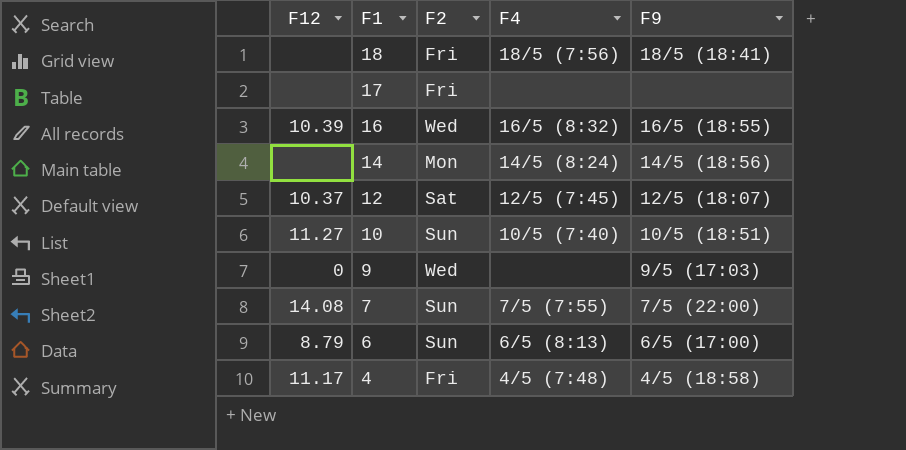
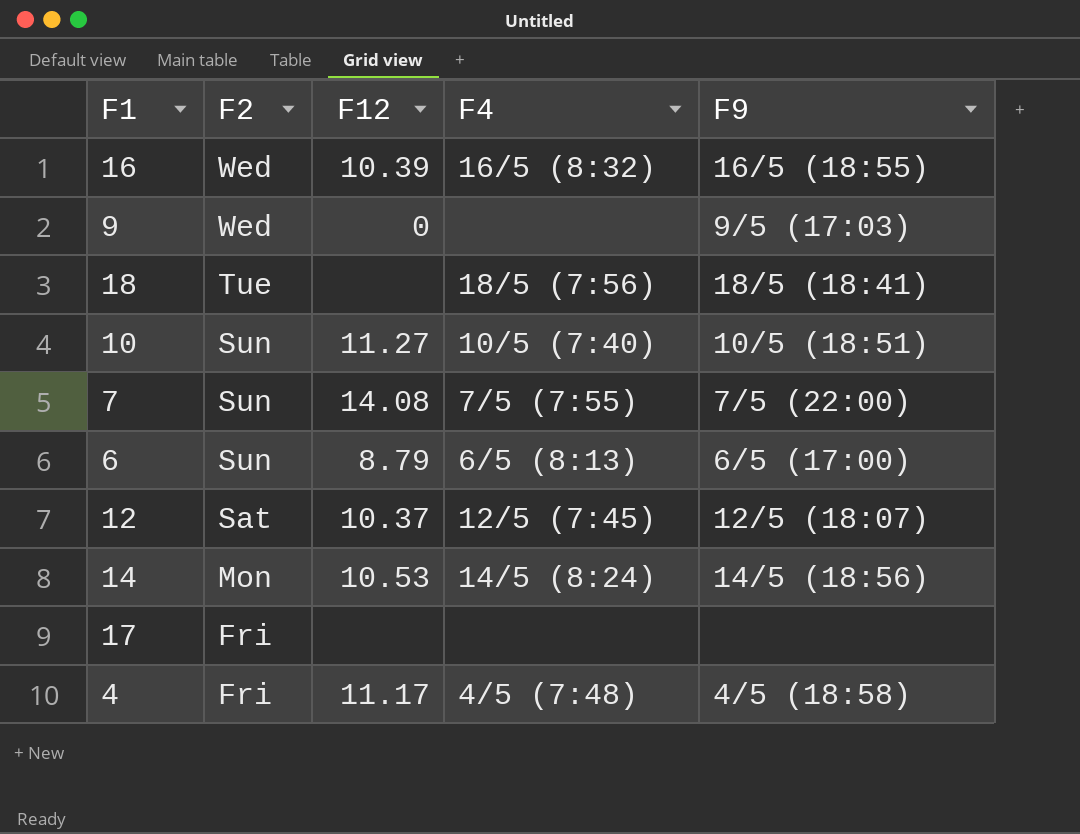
row order: F1 descending -> F2 descending
column F12 | position: 1 -> 3
18 | F2: Fri -> Tue
14 | F12: none -> 10.53

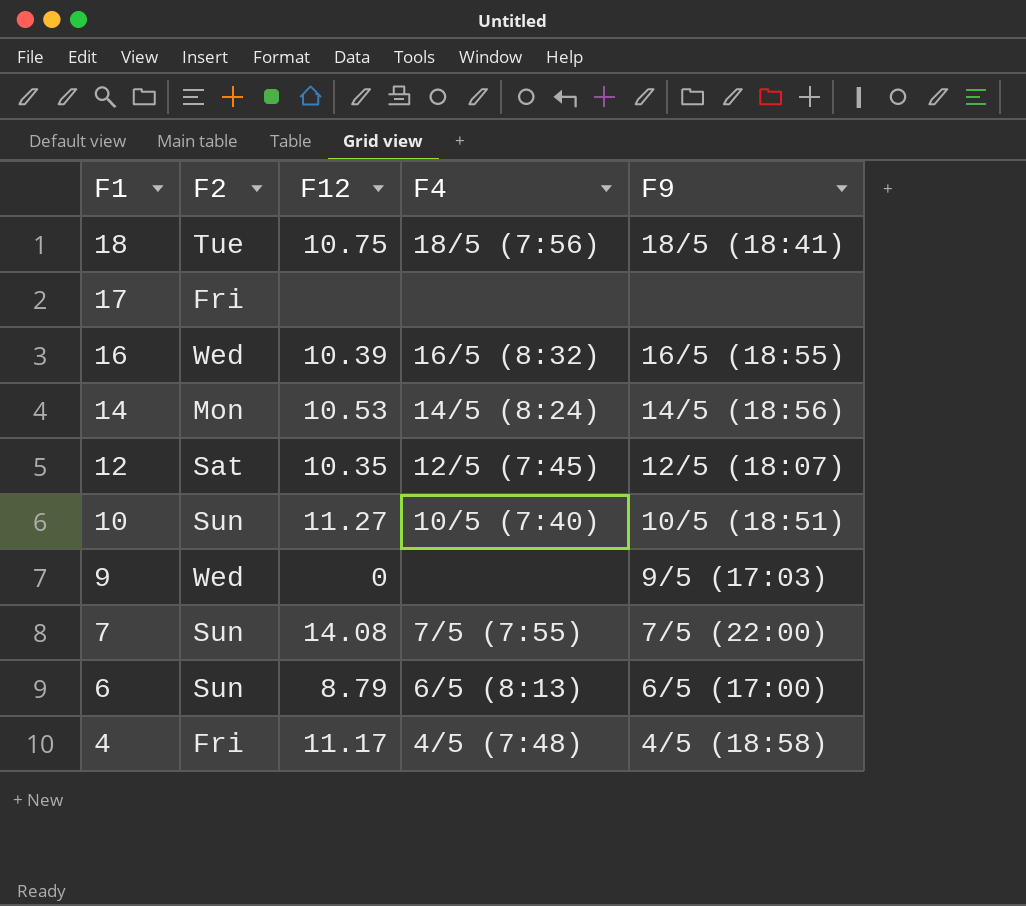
row order: F2 descending -> F1 descending
18 | F12: none -> 10.75
12 | F12: 10.37 -> 10.35

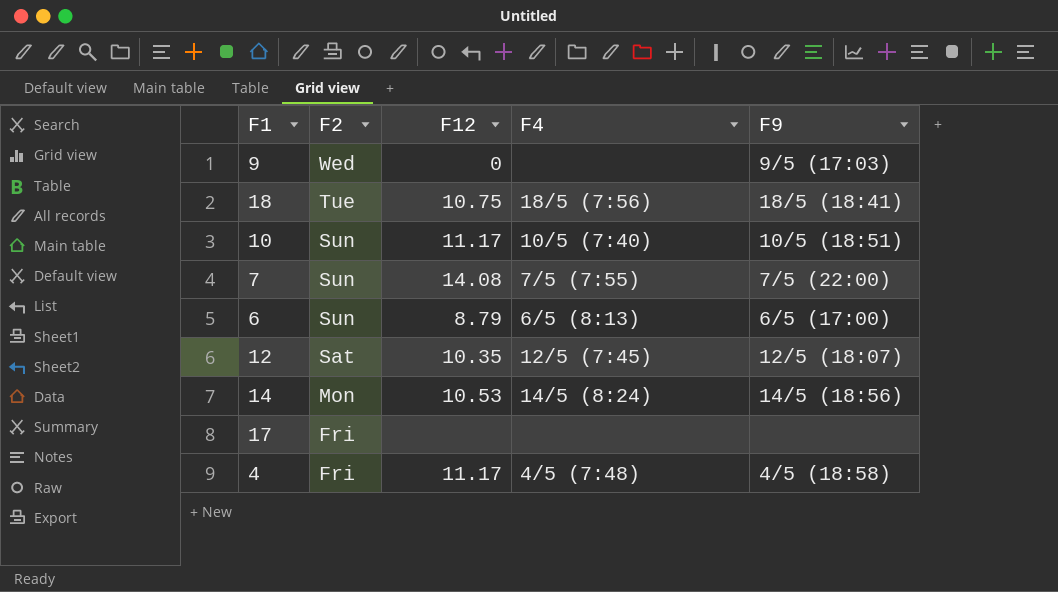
row order: F1 descending -> F2 descending
row 16: Wed | 10.39 | 16/5 (8:32) | 16/5 (18:55) -> none
10 | F12: 11.27 -> 11.17

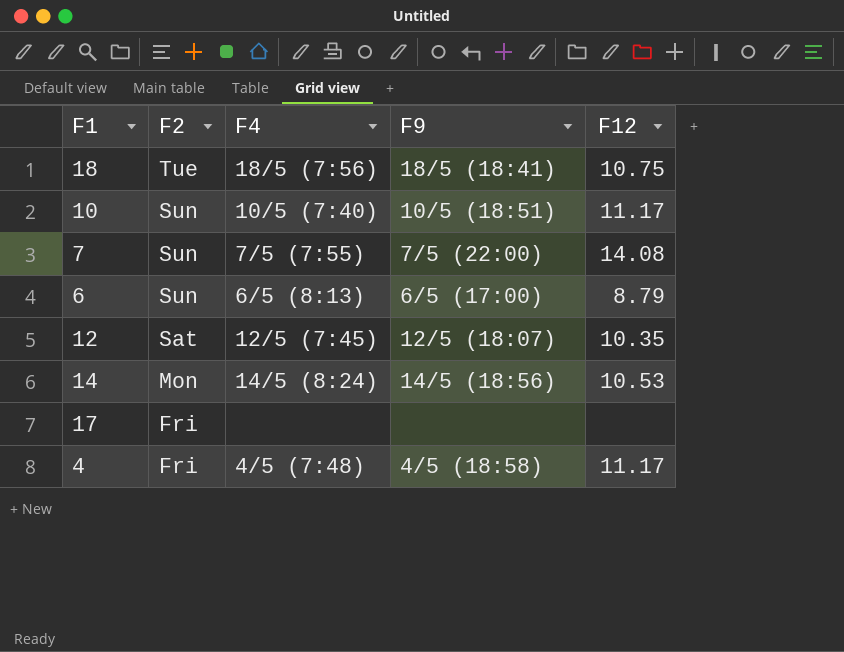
column F12 | position: 3 -> 5
row 9: Wed | 0 | none | 9/5 (17:03) -> none

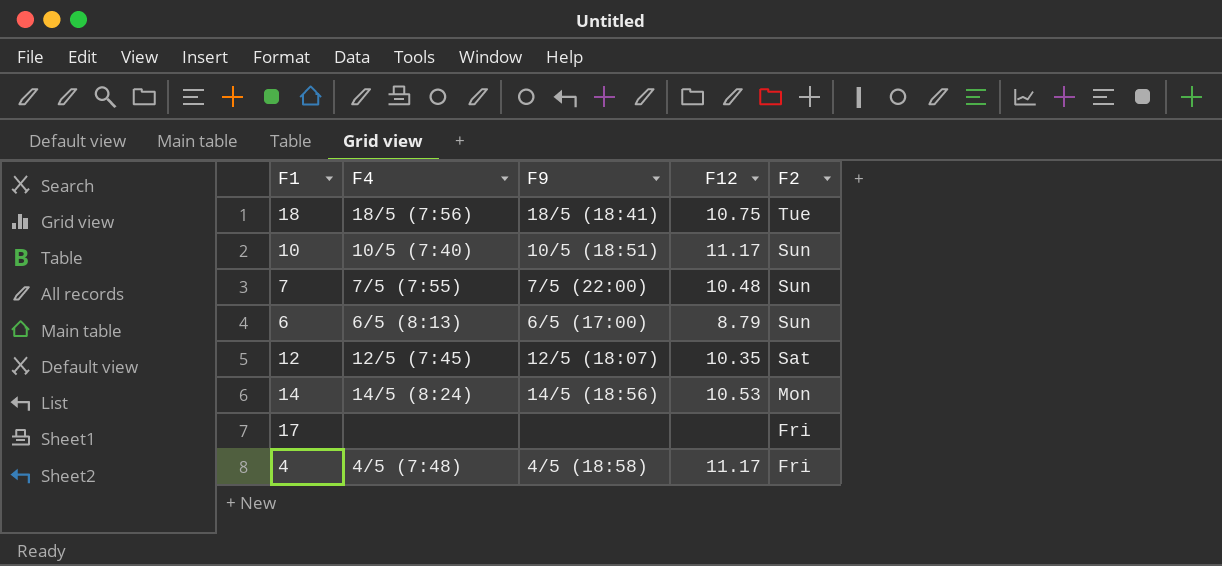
column F2 | position: 2 -> 5
7 | F12: 14.08 -> 10.48

